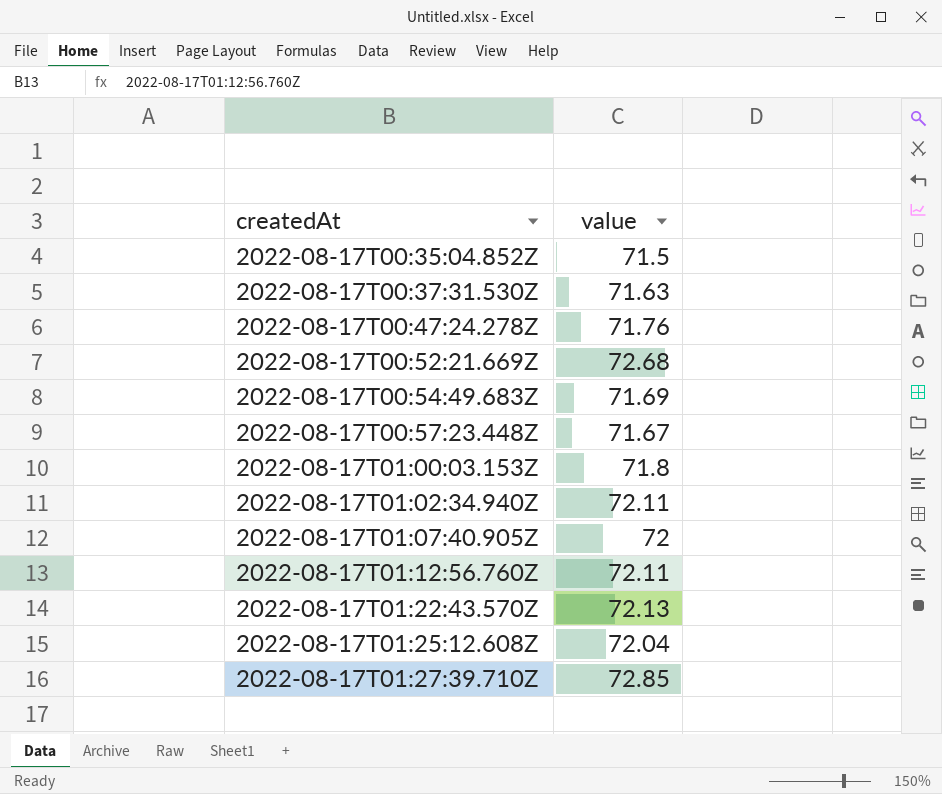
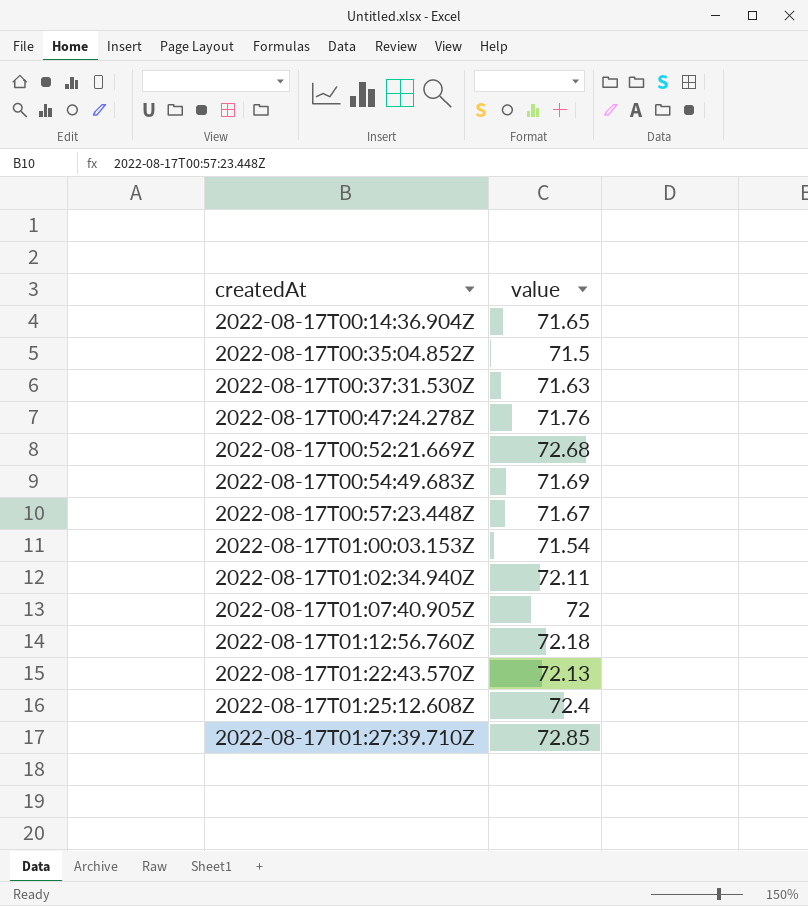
row 2022-08-17T00:14:36.904Z: none -> 71.65
2022-08-17T01:00:03.153Z | value: 71.8 -> 71.54
2022-08-17T01:12:56.760Z | value: 72.11 -> 72.18
2022-08-17T01:25:12.608Z | value: 72.04 -> 72.4

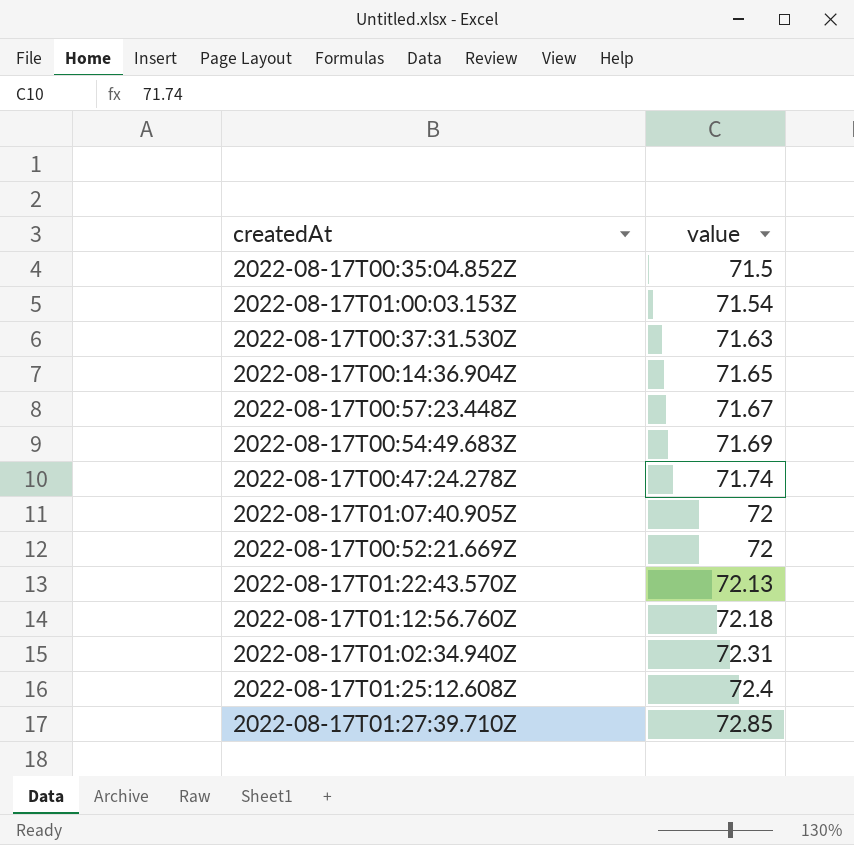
row order: createdAt ascending -> value ascending
2022-08-17T00:47:24.278Z | value: 71.76 -> 71.74
2022-08-17T00:52:21.669Z | value: 72.68 -> 72
2022-08-17T01:02:34.940Z | value: 72.11 -> 72.31

